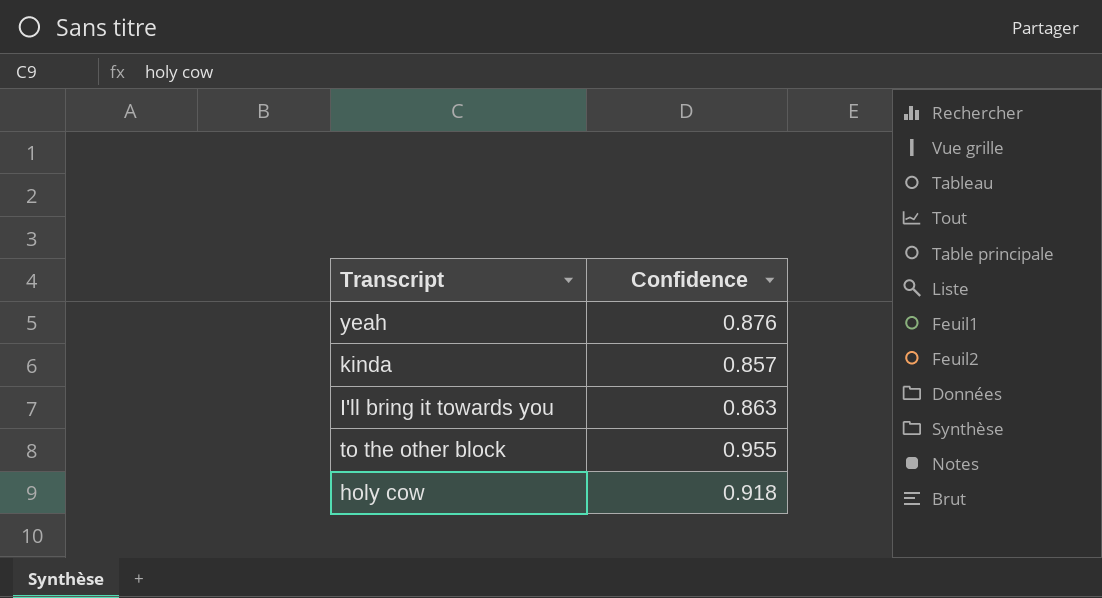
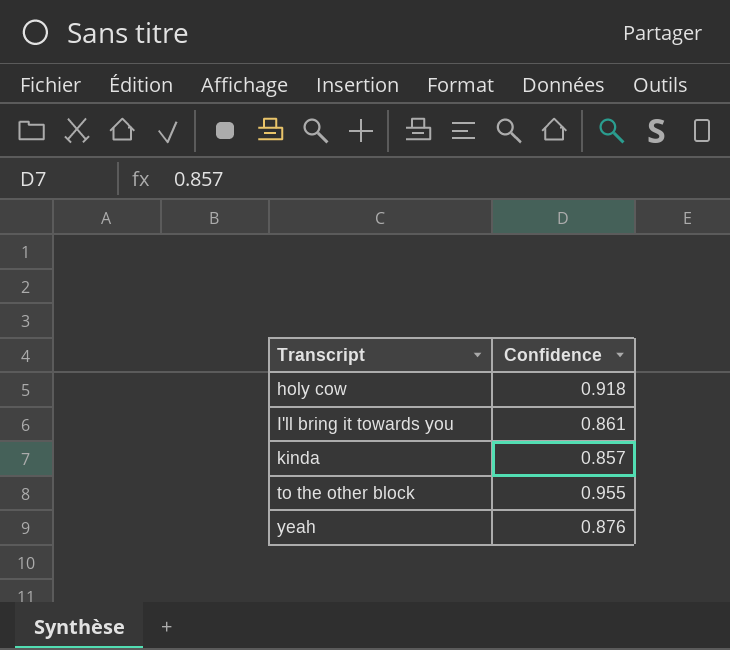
row order: none -> Transcript ascending
I'll bring it towards you | Confidence: 0.863 -> 0.861

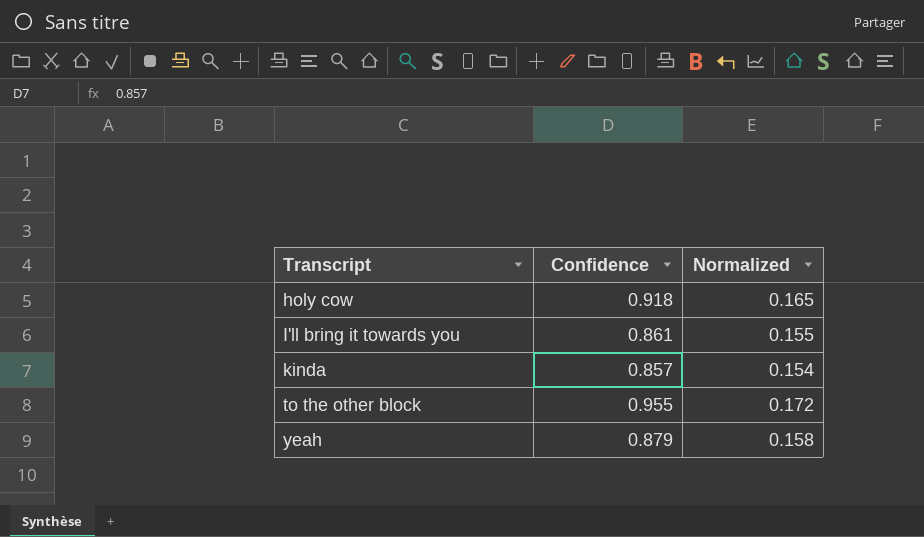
column Normalized | formula: none -> [Confidence] * 0.18
yeah | Confidence: 0.876 -> 0.879

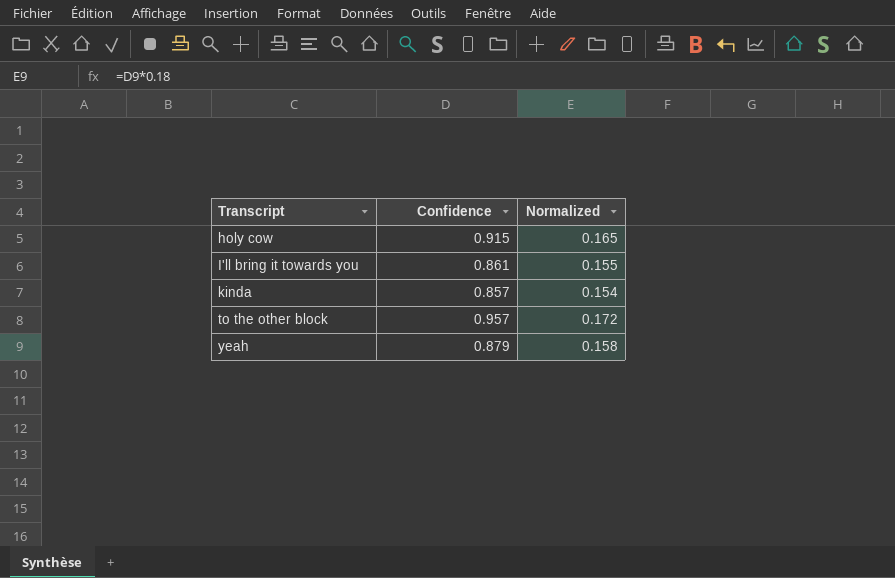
holy cow | Confidence: 0.918 -> 0.915
to the other block | Confidence: 0.955 -> 0.957

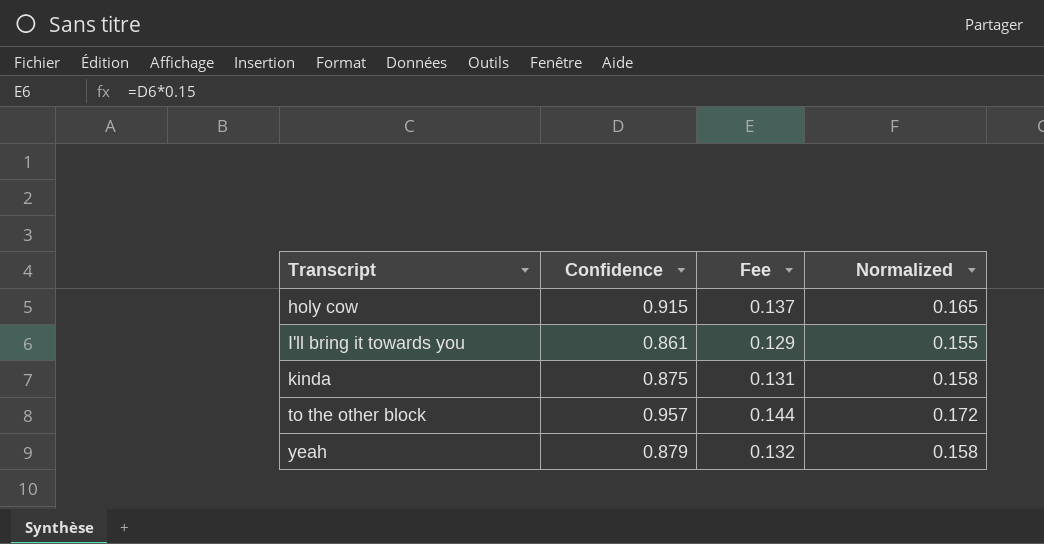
column Fee | formula: none -> [Confidence] * 0.15
kinda | Confidence: 0.857 -> 0.875
kinda | Normalized: 0.154 -> 0.158

